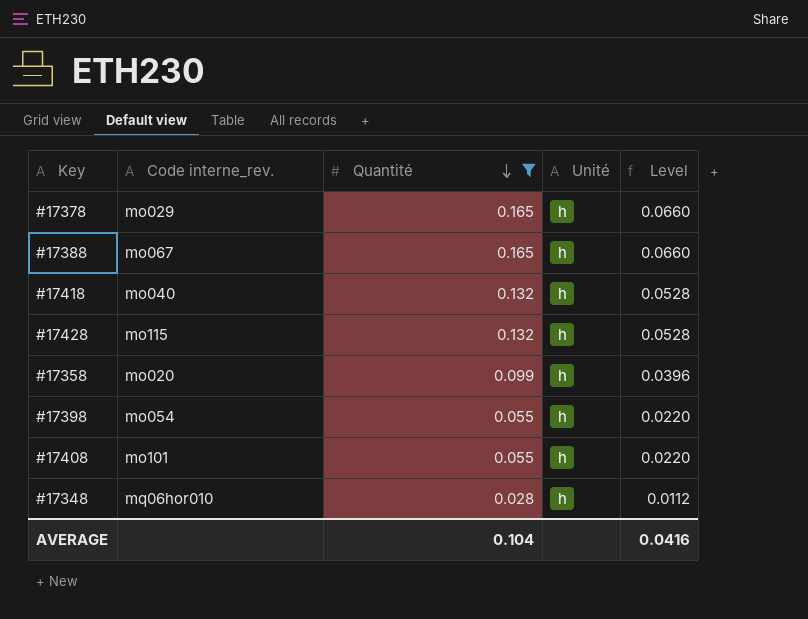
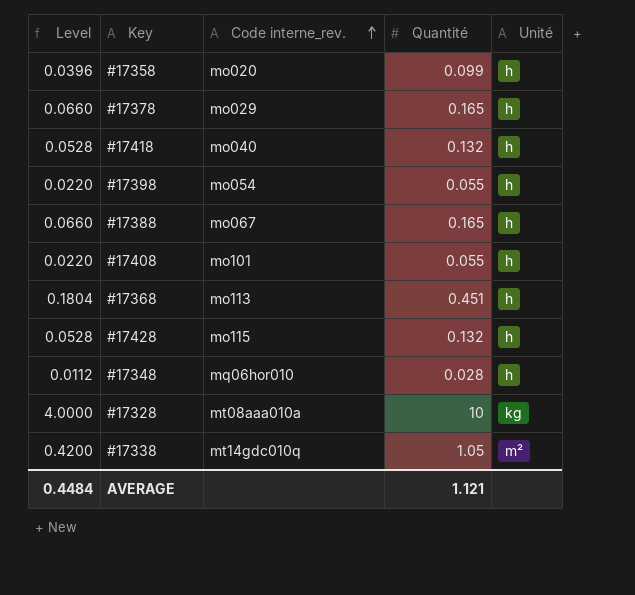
filter: Quantité <= 0.165 -> none
row order: Quantité descending -> Code interne_rev. ascending
column Level | position: 5 -> 1
AVERAGE | Level: 0.0416 -> 0.4484
AVERAGE | Quantité: 0.104 -> 1.121

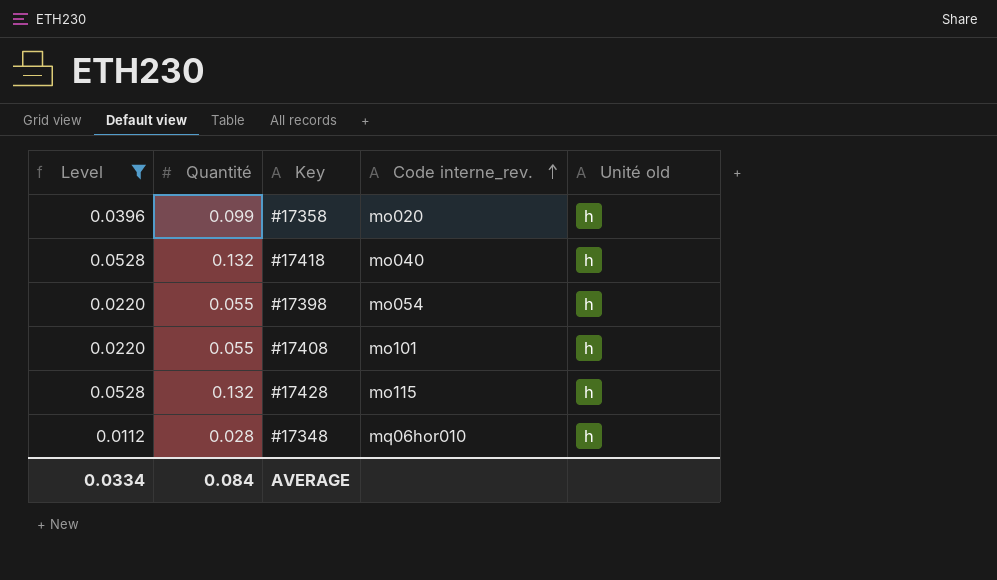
filter: none -> Level <= 0.0528
column Quantité | position: 4 -> 2
column name: Unité -> Unité old
AVERAGE | Level: 0.4484 -> 0.0334
AVERAGE | Quantité: 1.121 -> 0.084

